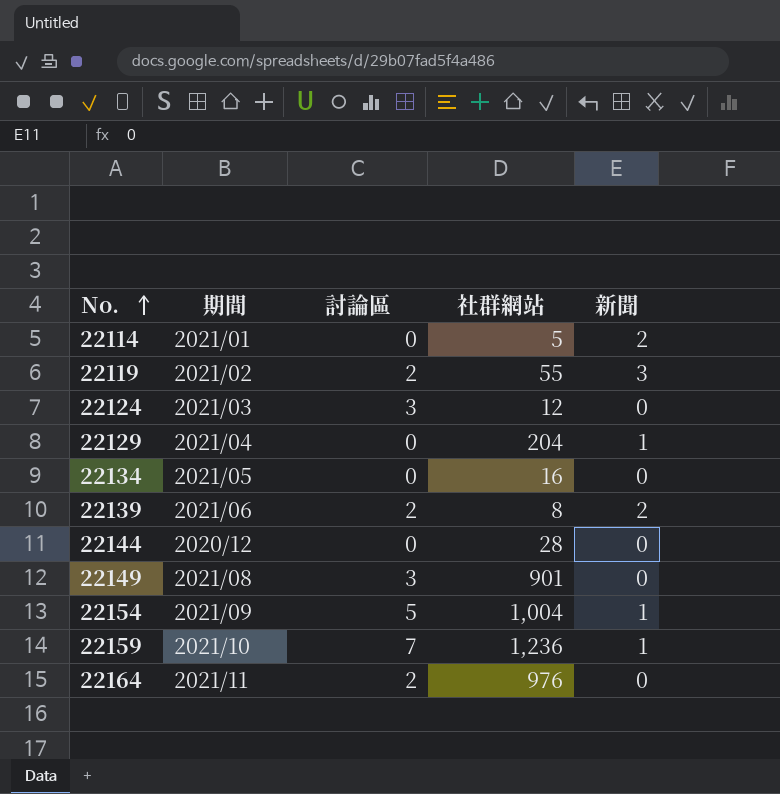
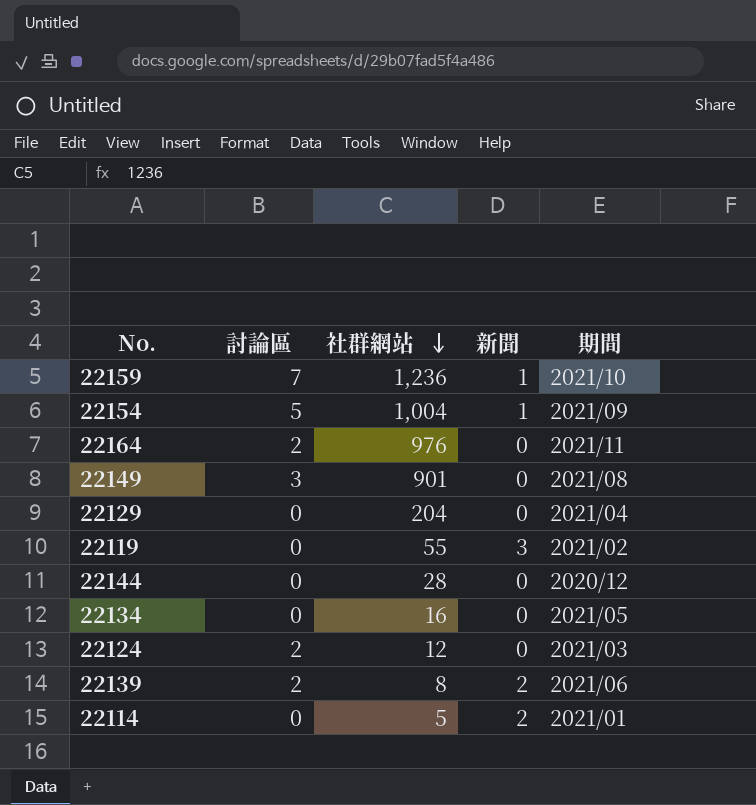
row order: No. ascending -> 社群網站 descending
column 期間 | position: 2 -> 5
22129 | 新聞: 1 -> 0
22119 | 討論區: 2 -> 0
22124 | 討論區: 3 -> 2

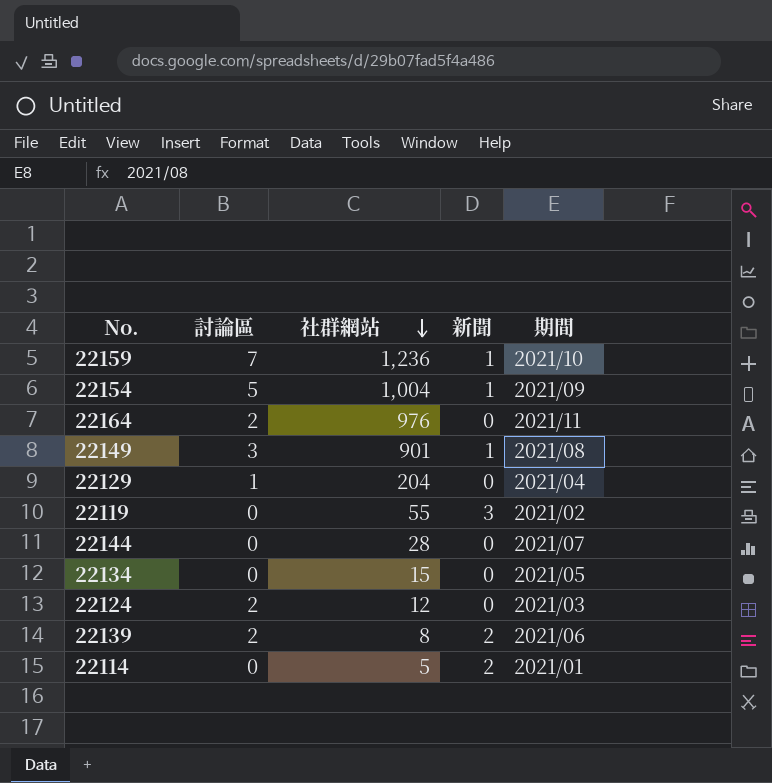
22149 | 新聞: 0 -> 1
22129 | 討論區: 0 -> 1
22144 | 期間: 2020/12 -> 2021/07
22134 | 社群網站: 16 -> 15

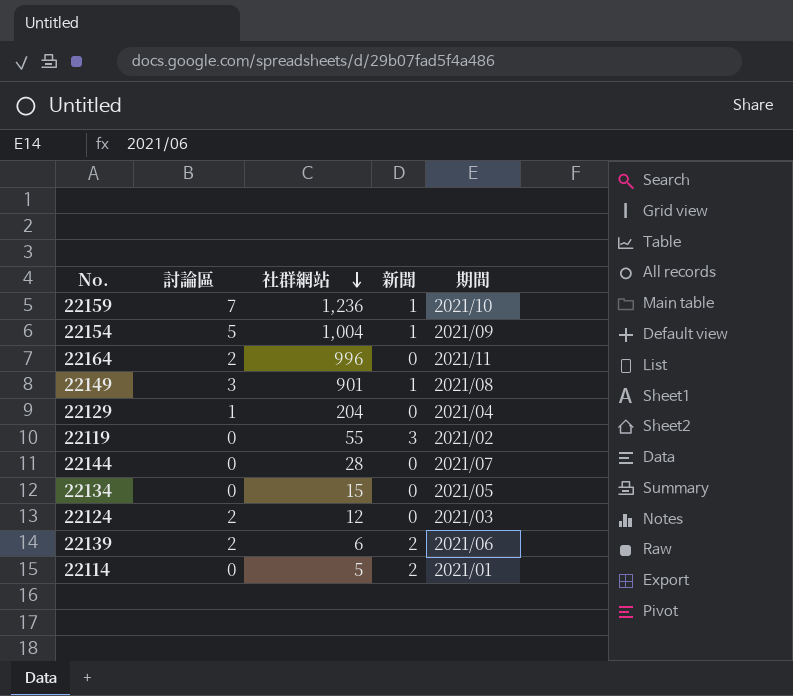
22164 | 社群網站: 976 -> 996
22139 | 社群網站: 8 -> 6

